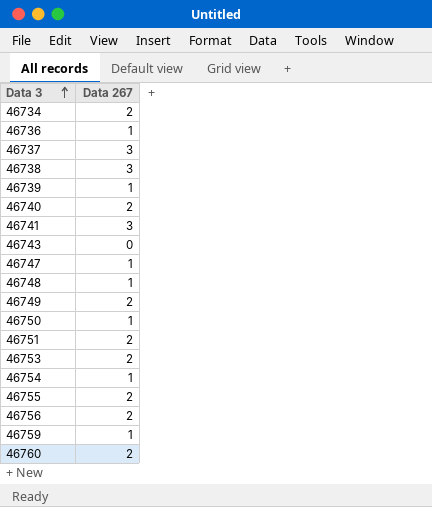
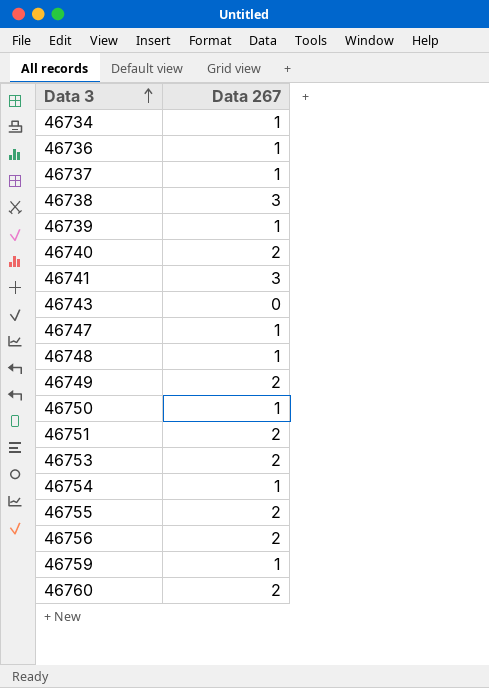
46734 | Data 267: 2 -> 1
46737 | Data 267: 3 -> 1

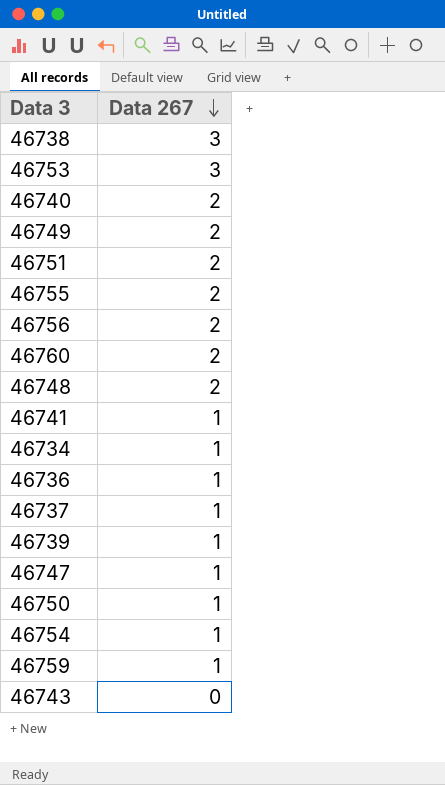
row order: Data 3 ascending -> Data 267 descending
46753 | Data 267: 2 -> 3
46748 | Data 267: 1 -> 2
46741 | Data 267: 3 -> 1

